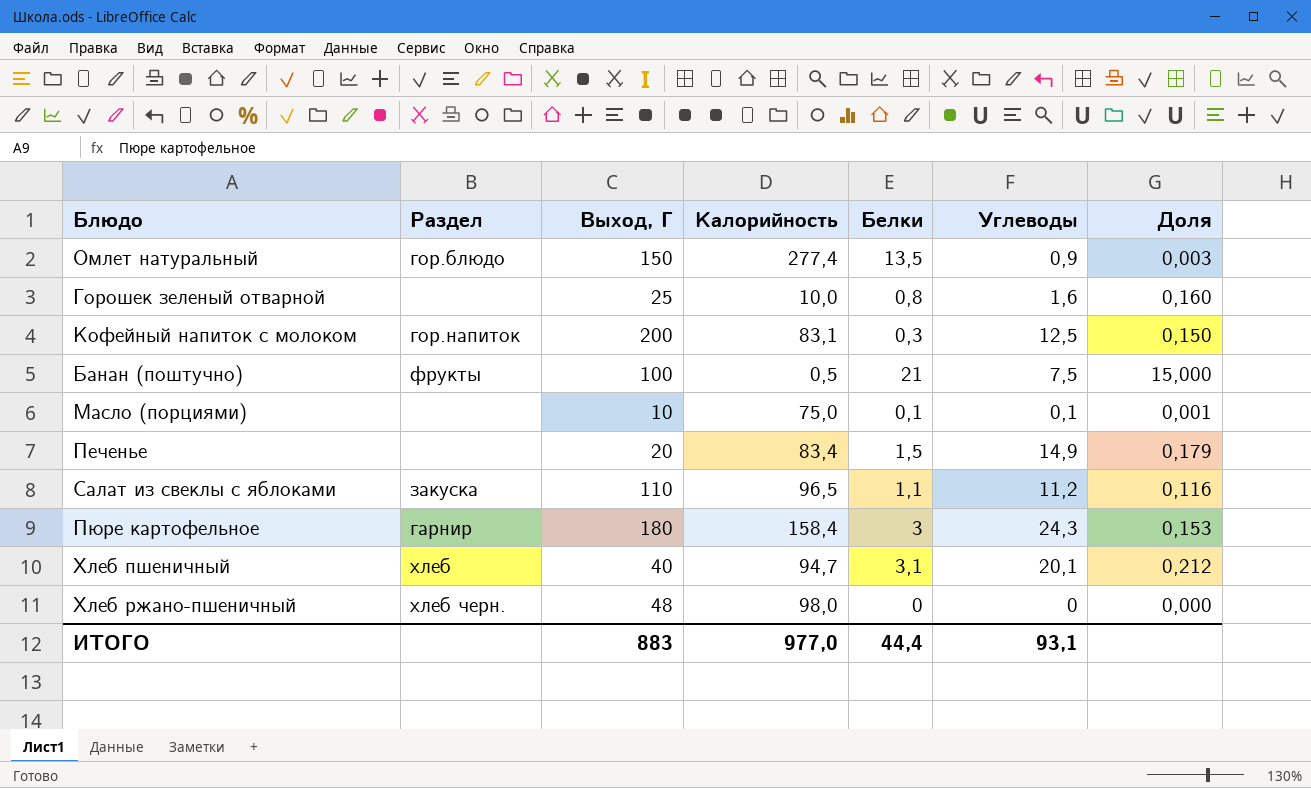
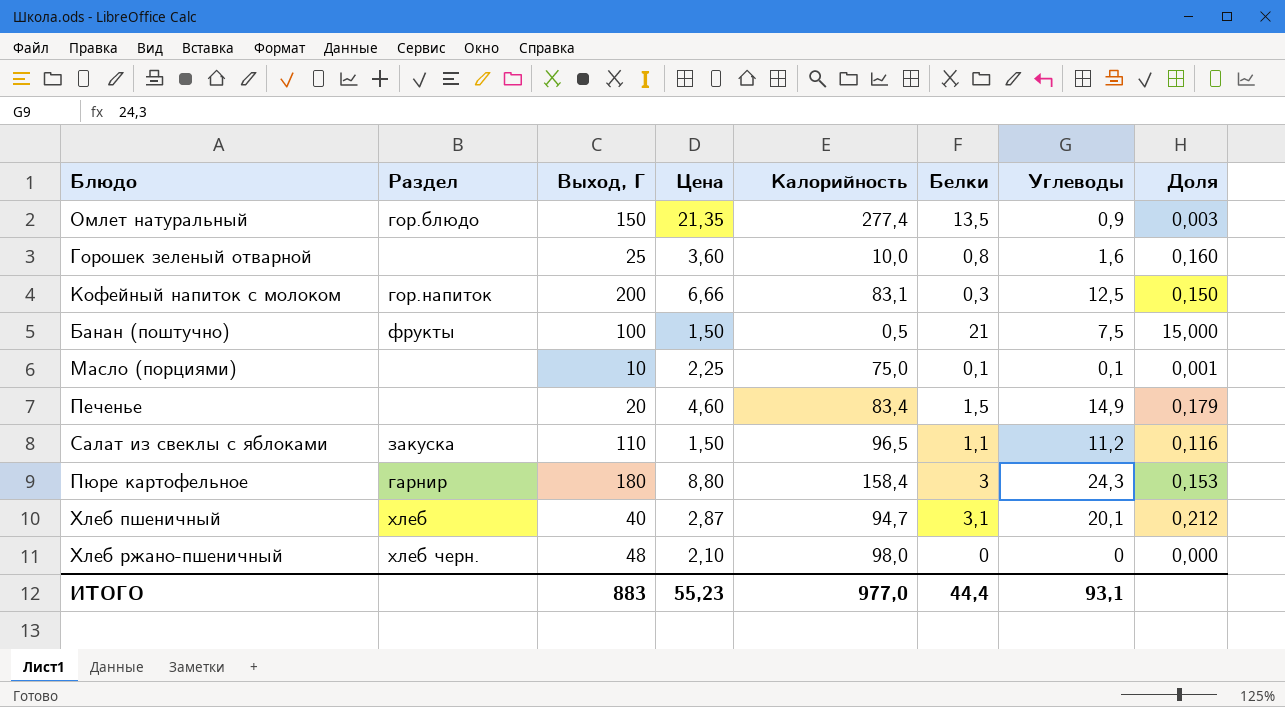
column Цена | position: none -> 4

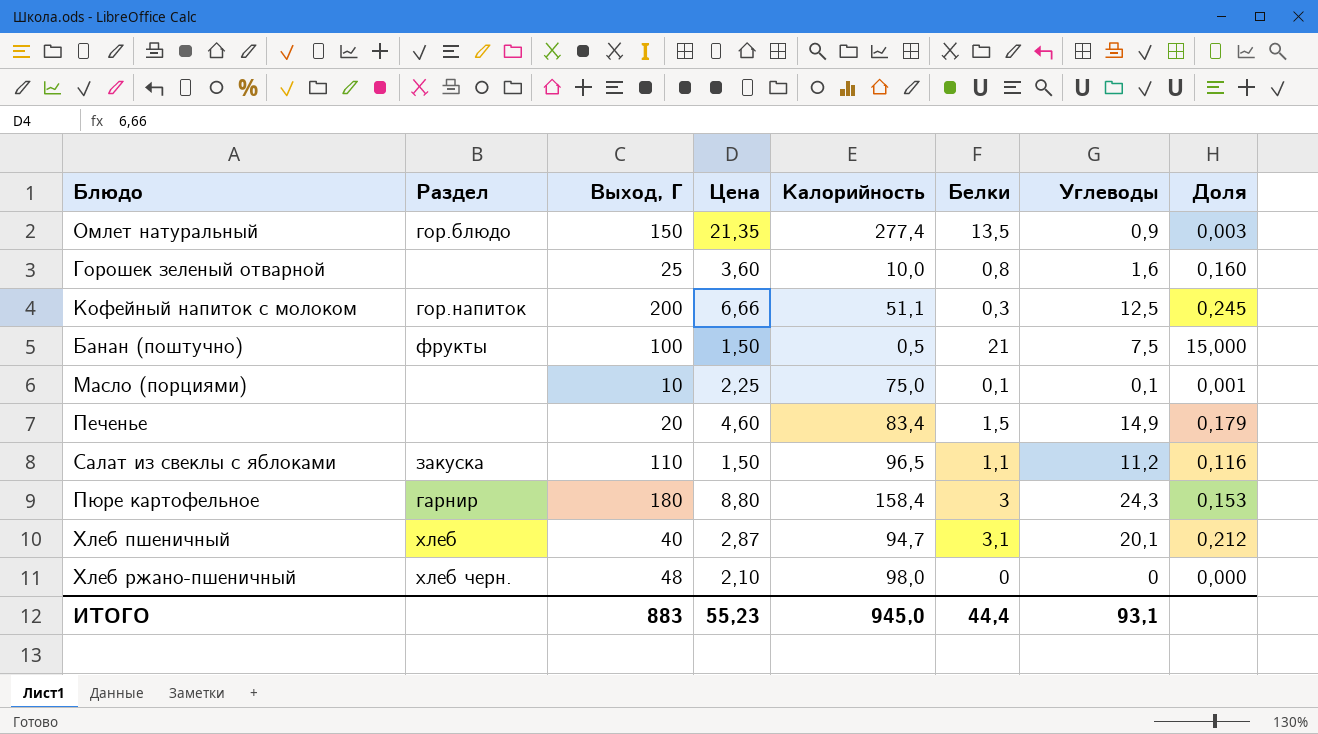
Кофейный напиток с молоком | Калорийность: 83,1 -> 51,1
Кофейный напиток с молоком | Доля: 0,150 -> 0,245
ИТОГО | Калорийность: 977,0 -> 945,0

